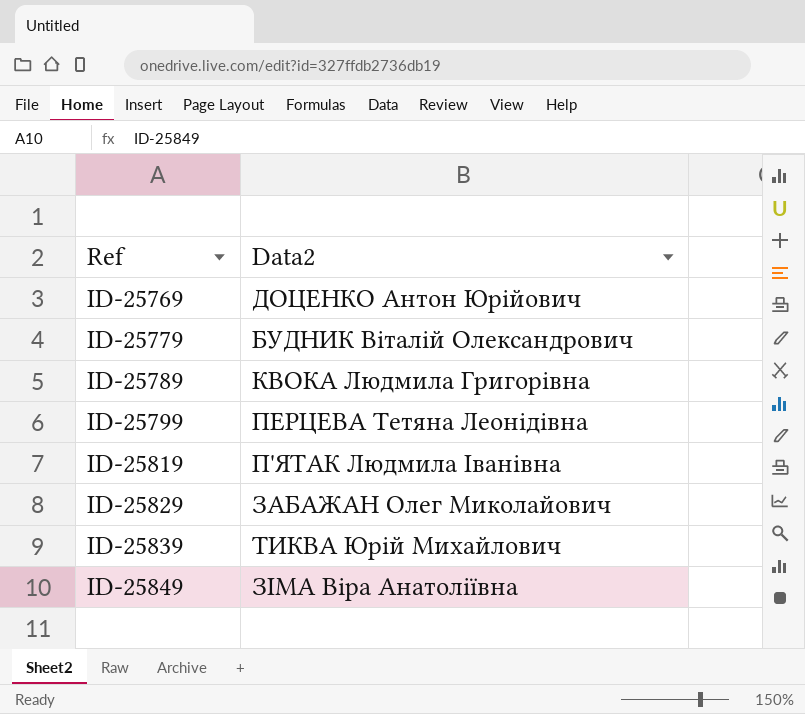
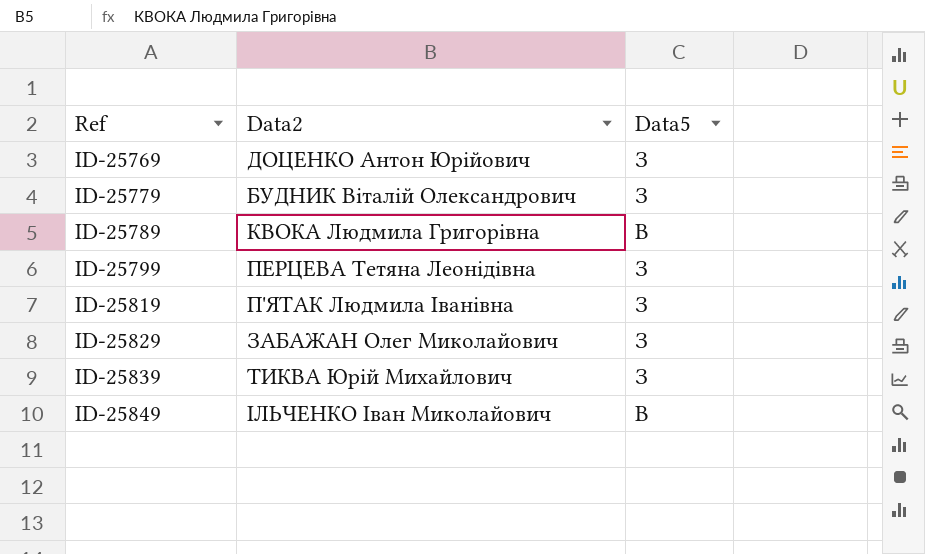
column Data5 | position: none -> 3
ID-25849 | Data2: ЗІМА Віра Анатоліївна -> ІЛЬЧЕНКО Іван Миколайович

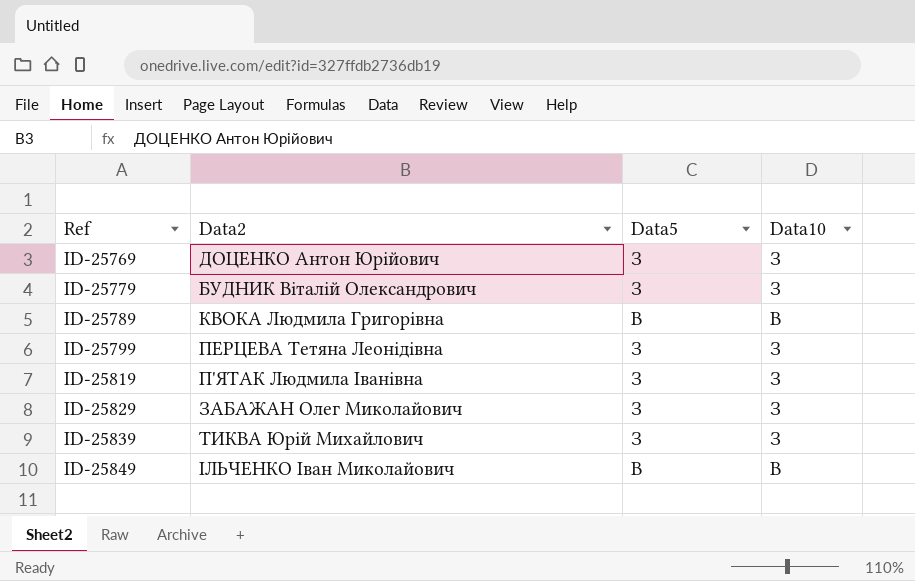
column Data10 | position: none -> 4

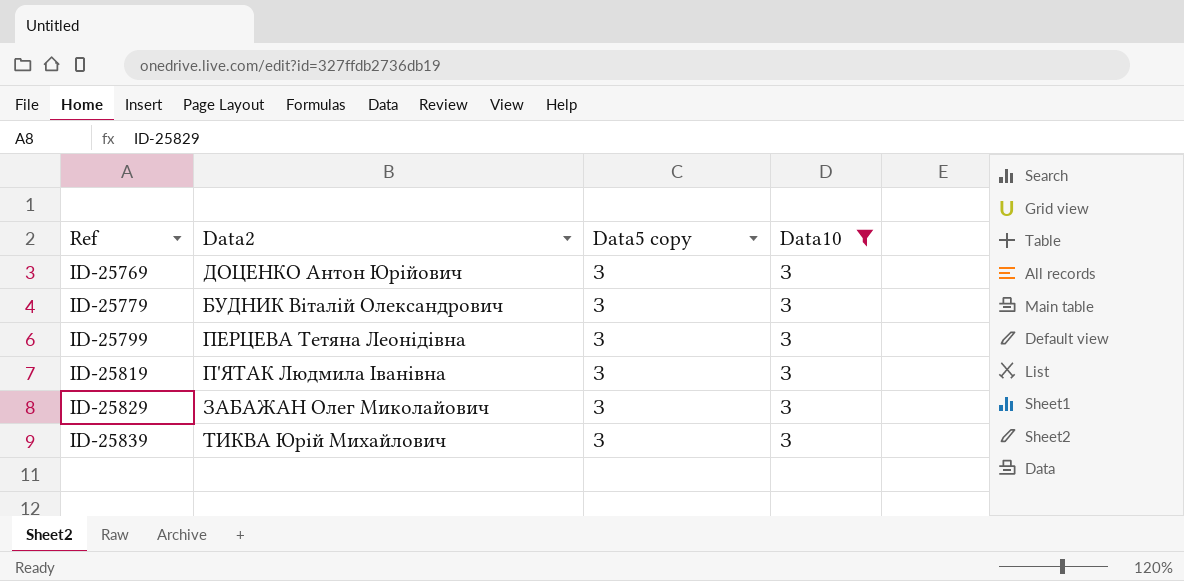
filter: none -> Data10 = З
column name: Data5 -> Data5 copy

